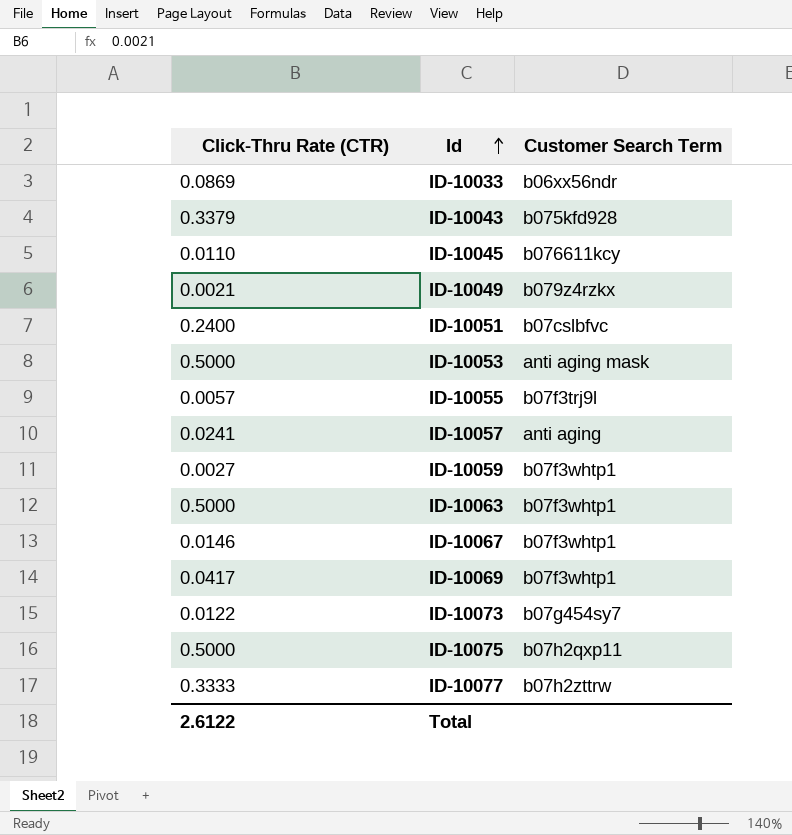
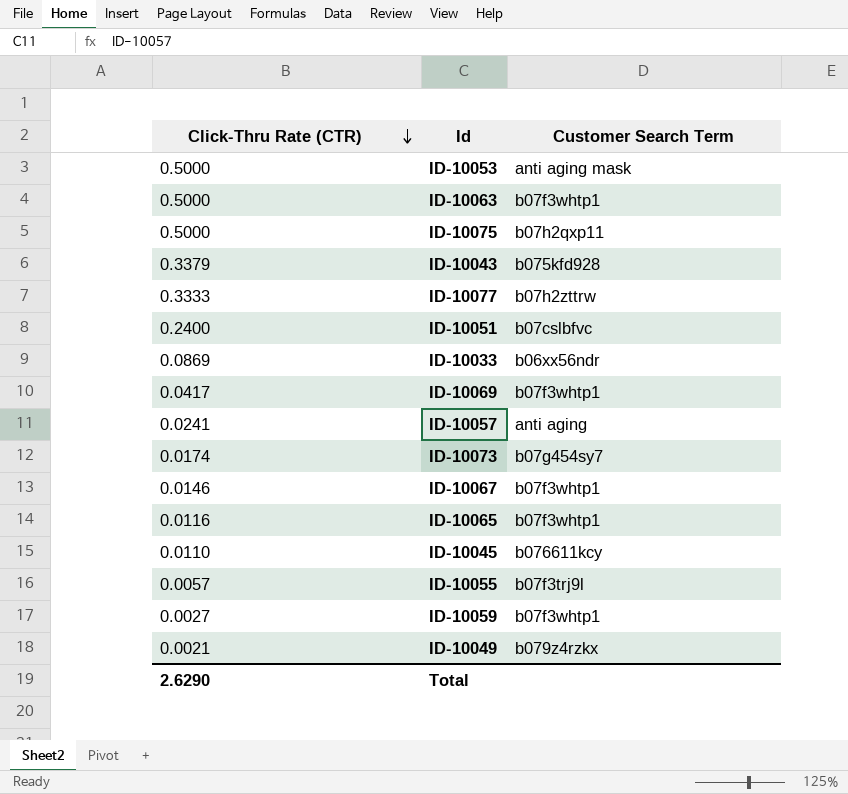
row order: Id ascending -> Click-Thru Rate (CTR) descending
ID-10073 | Click-Thru Rate (CTR): 0.0122 -> 0.0174
row ID-10065: none -> 0.0116 | b07f3whtp1
Total | Click-Thru Rate (CTR): 2.6122 -> 2.6290

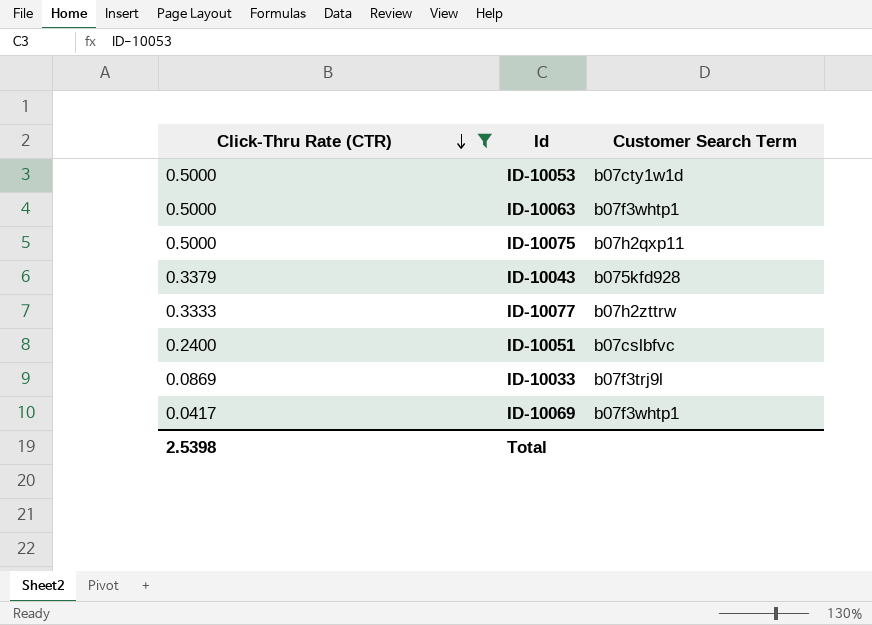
filter: none -> Click-Thru Rate (CTR) >= 0.0417
ID-10053 | Customer Search Term: anti aging mask -> b07cty1w1d
ID-10033 | Customer Search Term: b06xx56ndr -> b07f3trj9l
Total | Click-Thru Rate (CTR): 2.6290 -> 2.5398

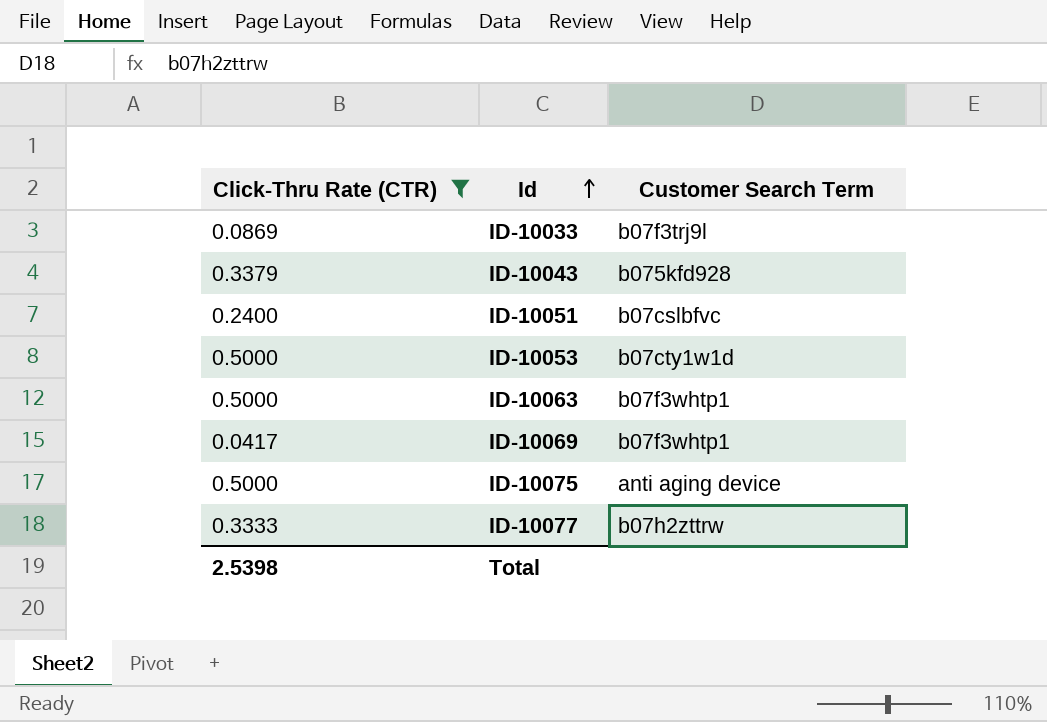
row order: Click-Thru Rate (CTR) descending -> Id ascending
ID-10075 | Customer Search Term: b07h2qxp11 -> anti aging device

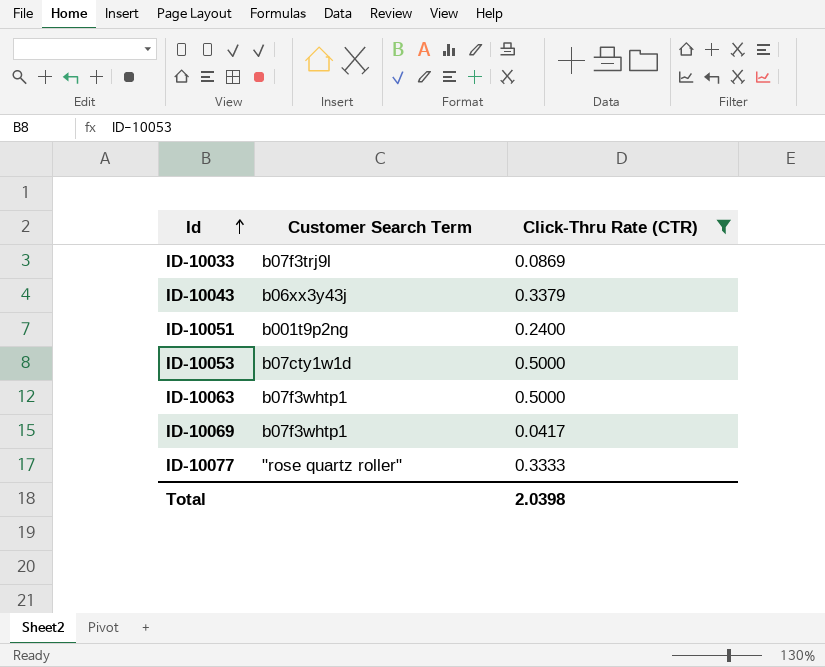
column Click-Thru Rate (CTR) | position: 1 -> 3
row ID-10075: 0.5000 | anti aging device -> none
ID-10043 | Customer Search Term: b075kfd928 -> b06xx3y43j
ID-10051 | Customer Search Term: b07cslbfvc -> b001t9p2ng
ID-10077 | Customer Search Term: b07h2zttrw -> "rose quartz roller"
Total | Click-Thru Rate (CTR): 2.5398 -> 2.0398

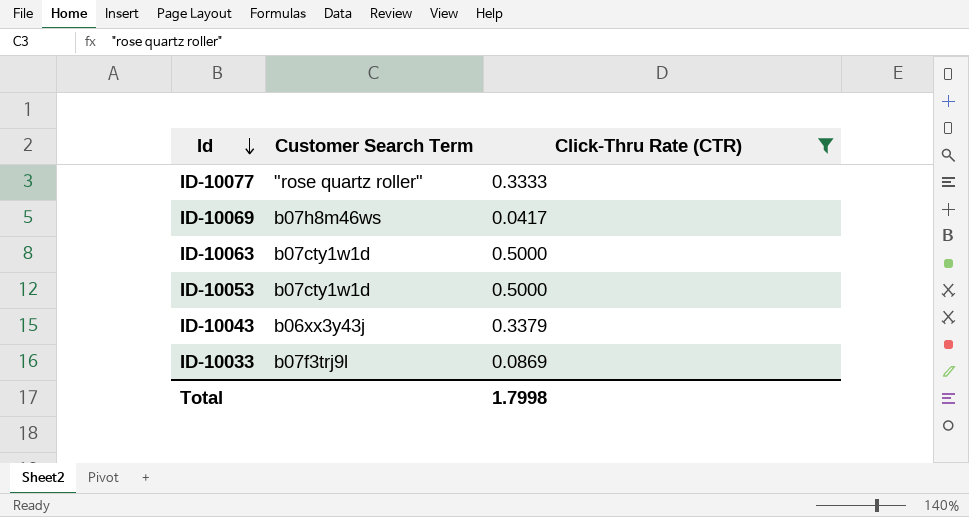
row order: Id ascending -> Id descending
row ID-10051: b001t9p2ng | 0.2400 -> none
ID-10069 | Customer Search Term: b07f3whtp1 -> b07h8m46ws
ID-10063 | Customer Search Term: b07f3whtp1 -> b07cty1w1d
Total | Click-Thru Rate (CTR): 2.0398 -> 1.7998

